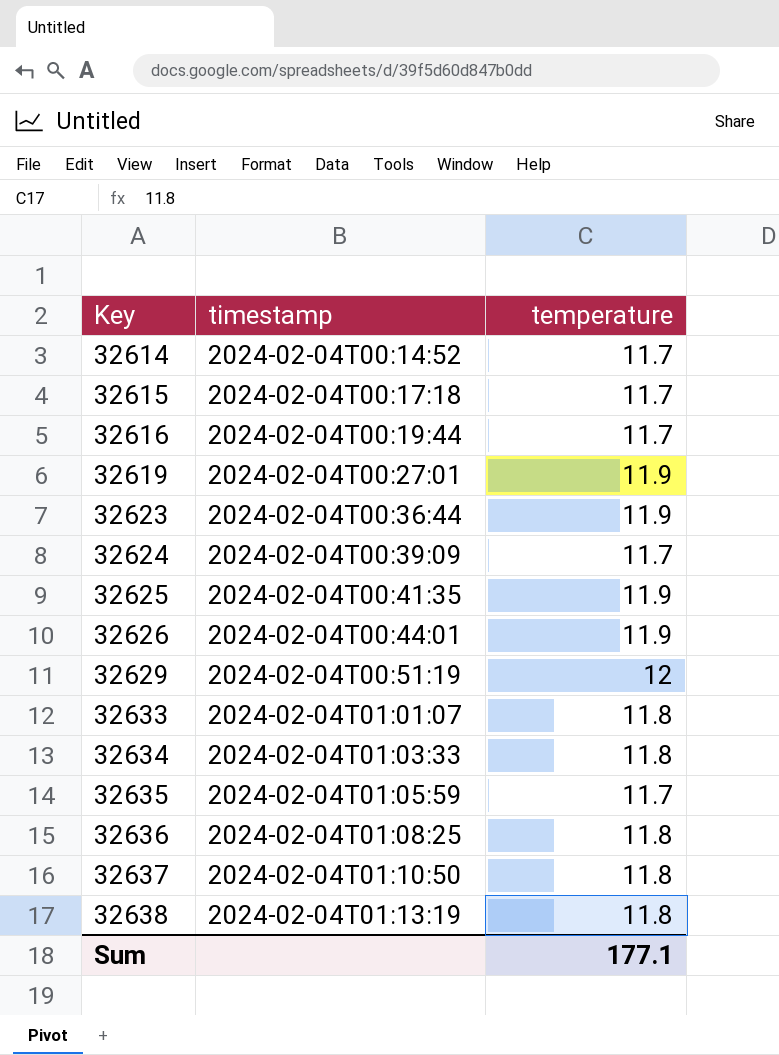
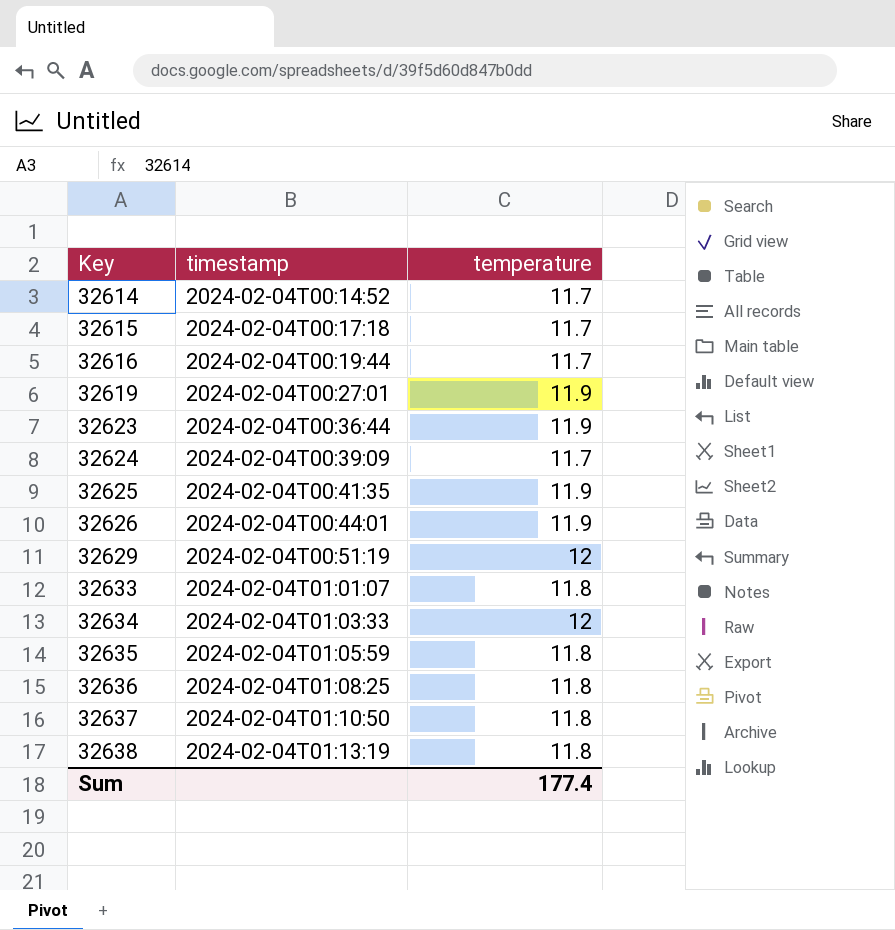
32634 | temperature: 11.8 -> 12
32635 | temperature: 11.7 -> 11.8
Sum | temperature: 177.1 -> 177.4

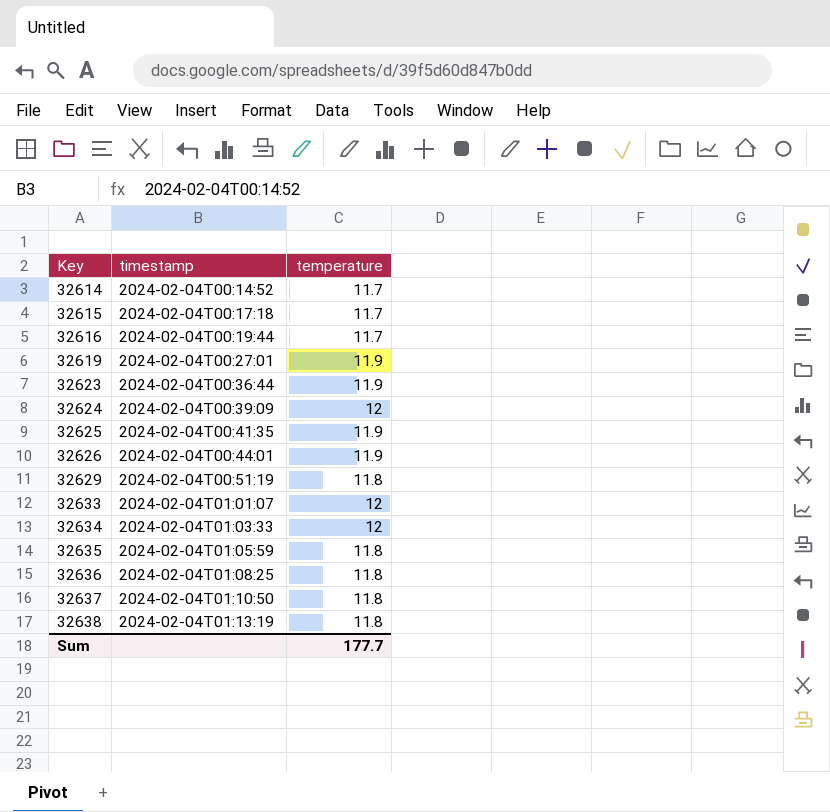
32624 | temperature: 11.7 -> 12
32629 | temperature: 12 -> 11.8
32633 | temperature: 11.8 -> 12
Sum | temperature: 177.4 -> 177.7

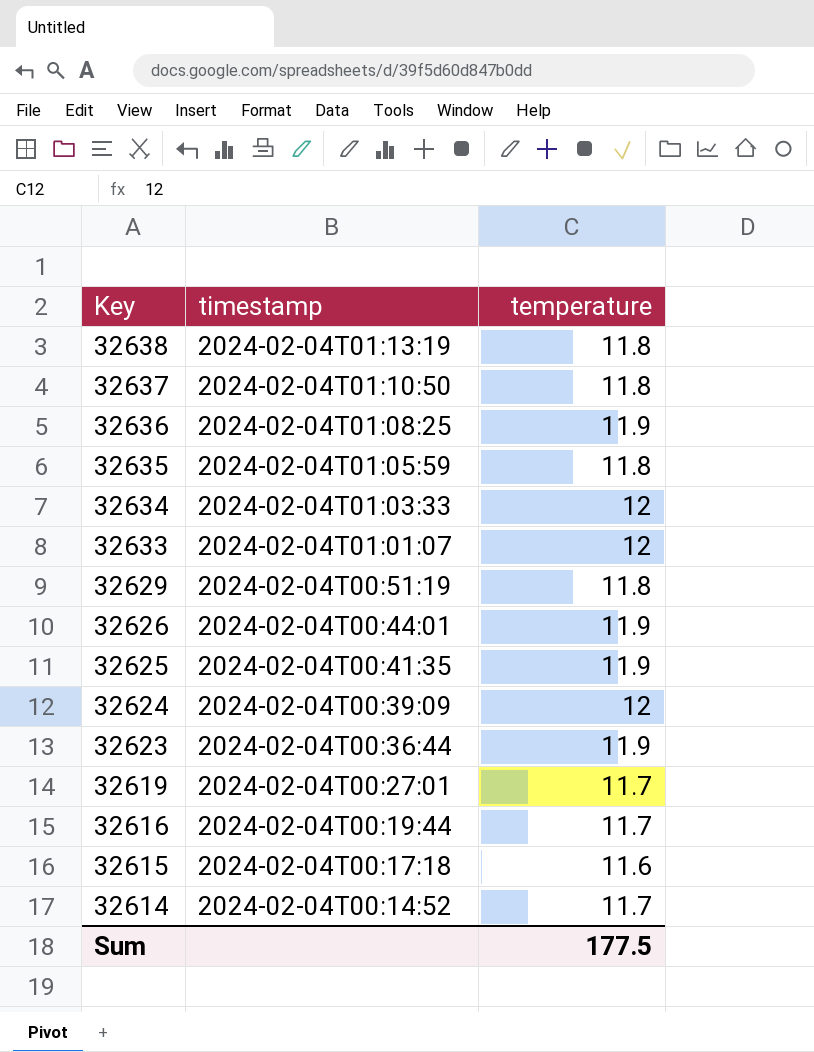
row order: Key ascending -> Key descending
32636 | temperature: 11.8 -> 11.9
32619 | temperature: 11.9 -> 11.7
32615 | temperature: 11.7 -> 11.6
Sum | temperature: 177.7 -> 177.5

